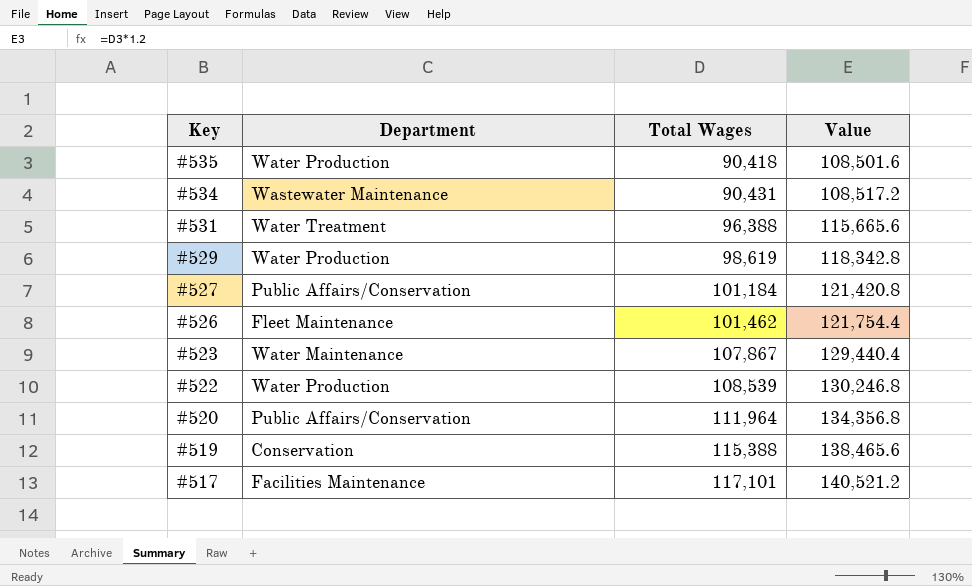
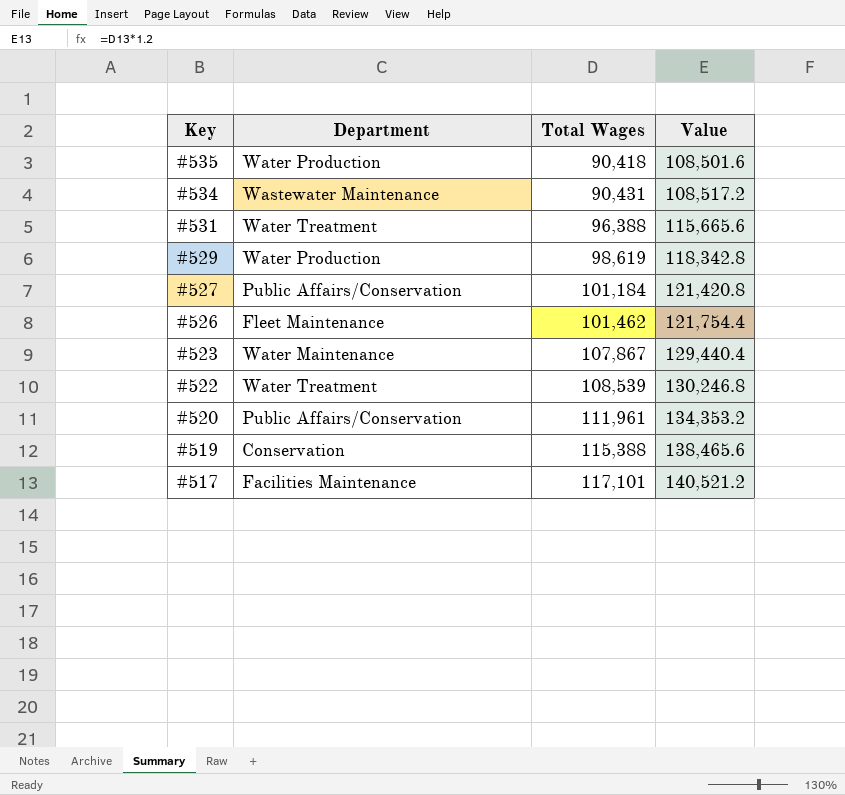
#522 | Department: Water Production -> Water Treatment
#520 | Total Wages: 111,964 -> 111,961
#520 | Value: 134,356.8 -> 134,353.2

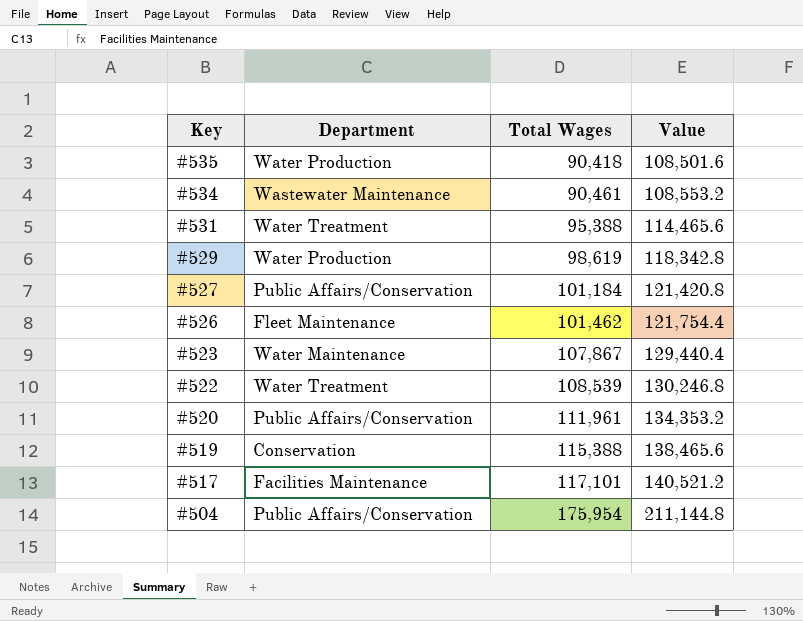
#534 | Total Wages: 90,431 -> 90,461
#534 | Value: 108,517.2 -> 108,553.2
#531 | Total Wages: 96,388 -> 95,388
#531 | Value: 115,665.6 -> 114,465.6
row #504: none -> Public Affairs/Conservation | 175,954 | 211,144.8

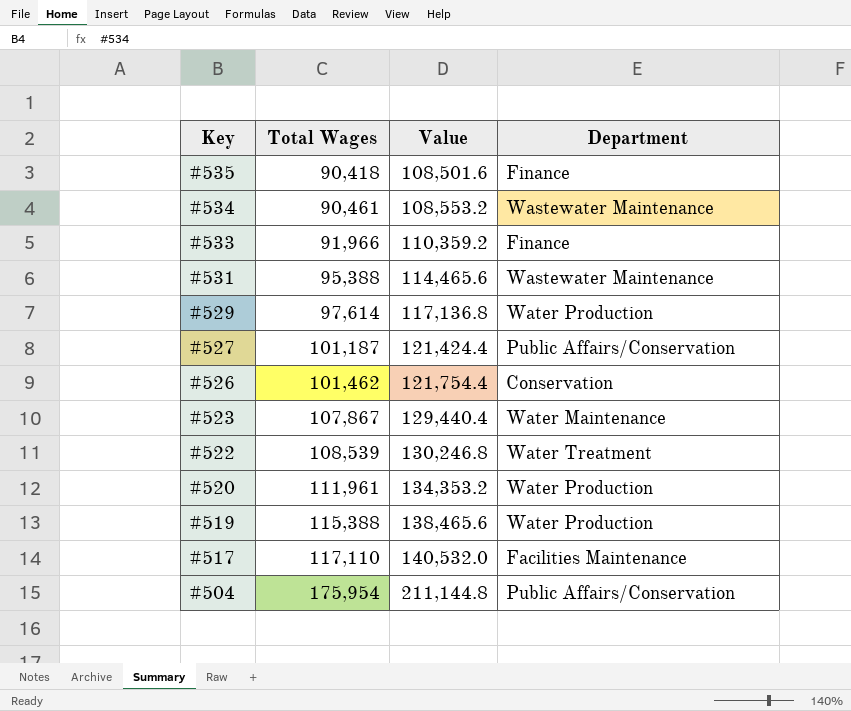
column Department | position: 2 -> 4
#535 | Department: Water Production -> Finance
row #533: none -> 91,966 | 110,359.2 | Finance
#531 | Department: Water Treatment -> Wastewater Maintenance
#529 | Total Wages: 98,619 -> 97,614
#529 | Value: 118,342.8 -> 117,136.8
#527 | Total Wages: 101,184 -> 101,187
#527 | Value: 121,420.8 -> 121,424.4
#526 | Department: Fleet Maintenance -> Conservation
#520 | Department: Public Affairs/Conservation -> Water Production
#519 | Department: Conservation -> Water Production
#517 | Total Wages: 117,101 -> 117,110
#517 | Value: 140,521.2 -> 140,532.0

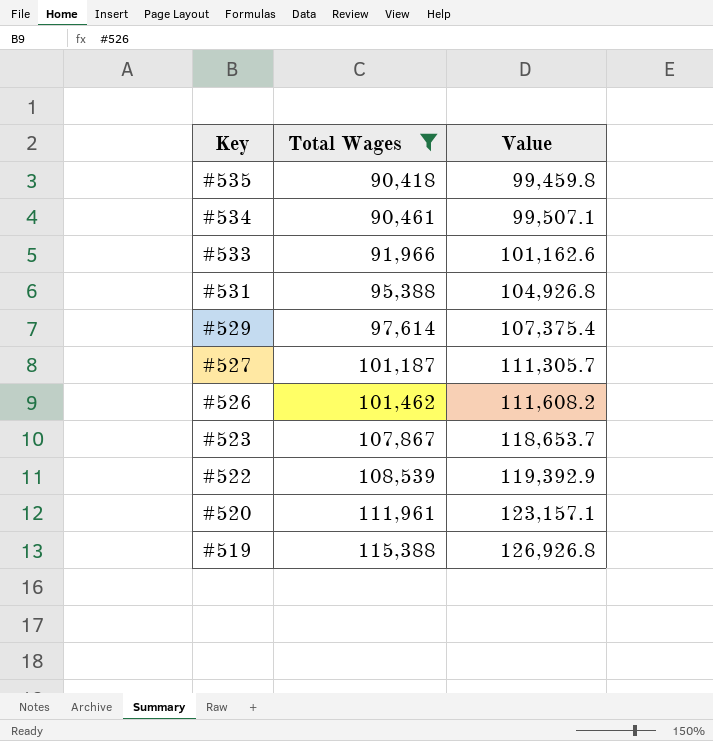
filter: none -> Total Wages <= 115,388
column Department | position: 4 -> none
column Value | formula: [Total Wages] * 1.2 -> [Total Wages] * 1.1

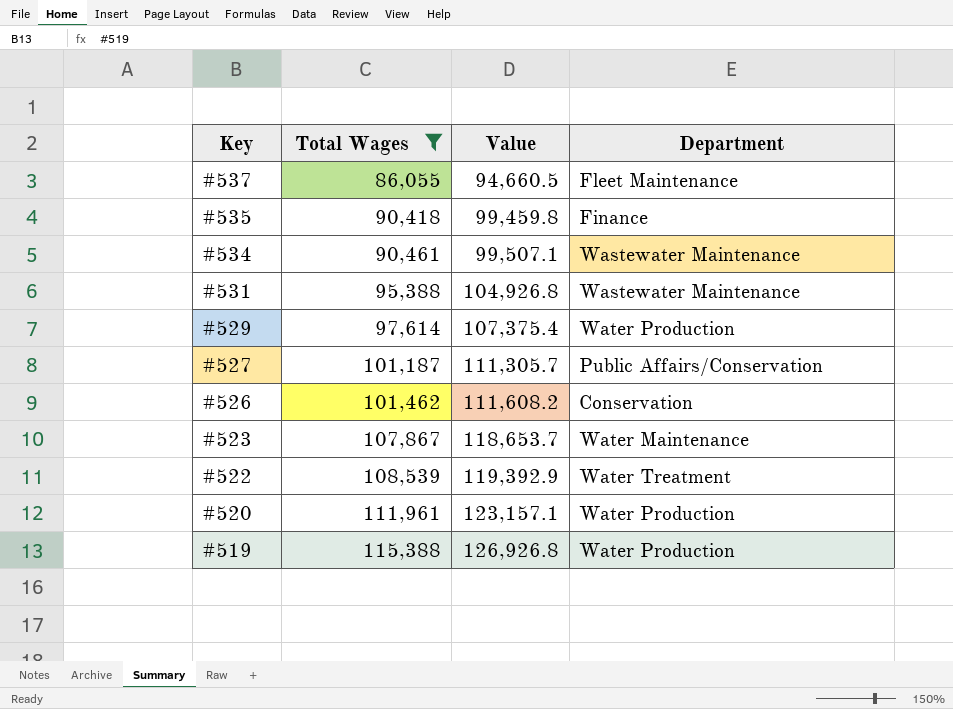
column Department | position: none -> 4
row #533: 91,966 | 101,162.6 -> none
row #537: none -> 86,055 | 94,660.5 | Fleet Maintenance

